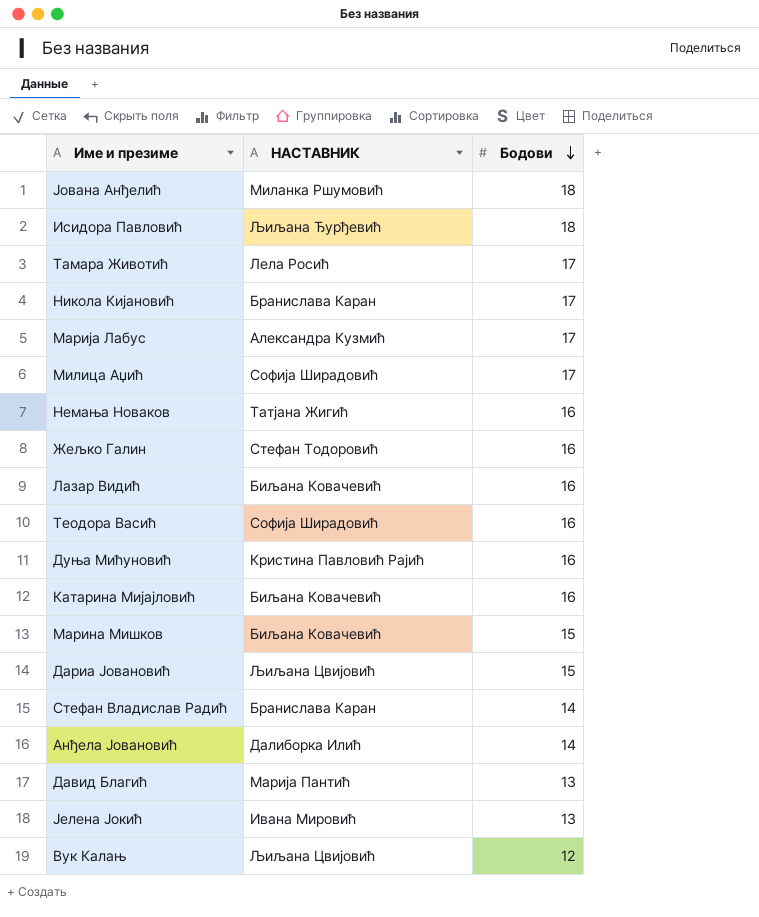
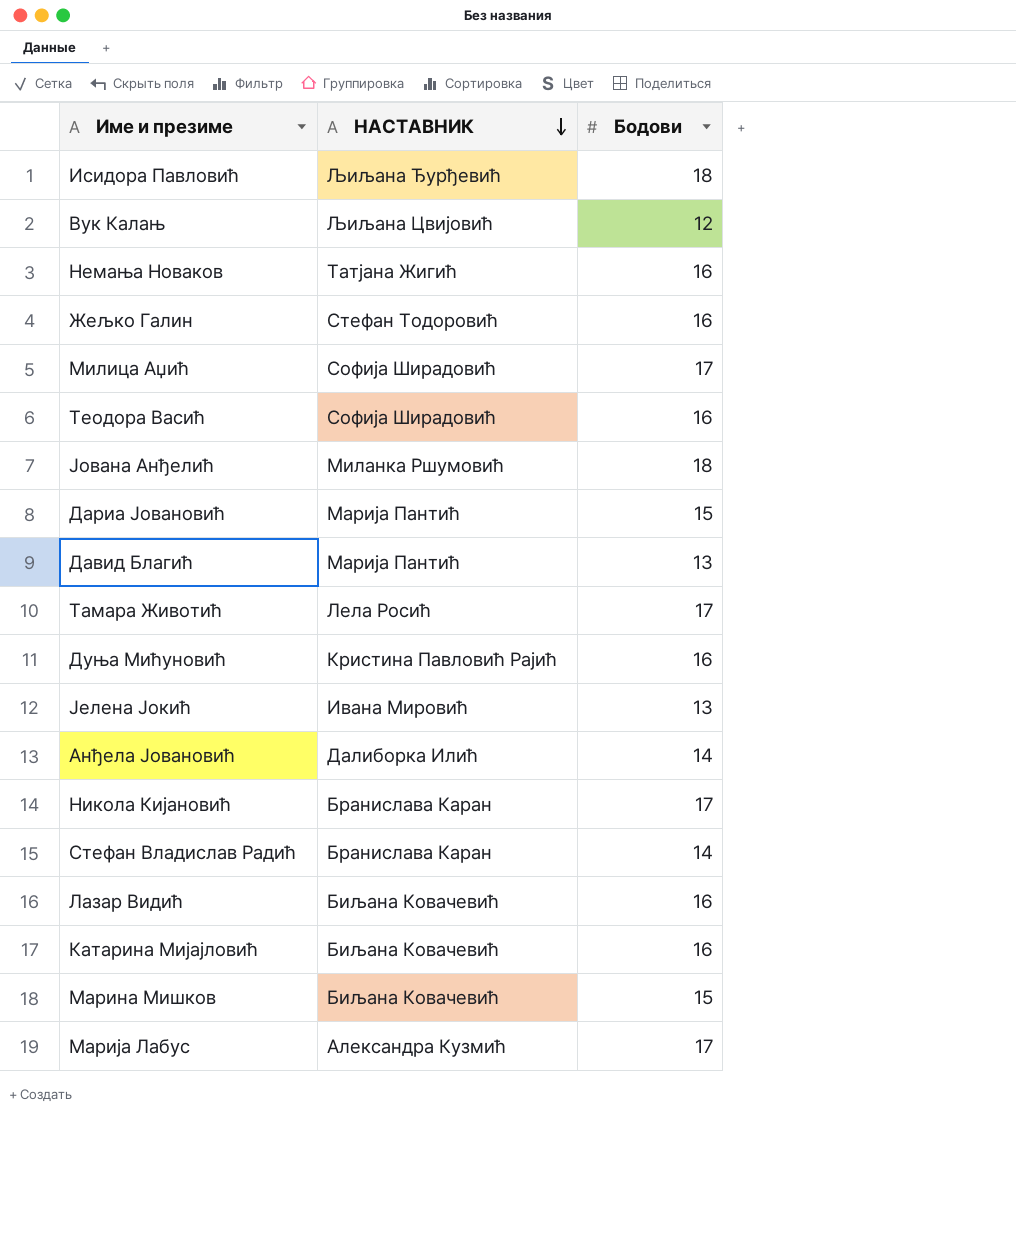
row order: Бодови descending -> НАСТАВНИК descending
Дариа Јовановић | НАСТАВНИК: Љиљана Цвијовић -> Марија Пантић

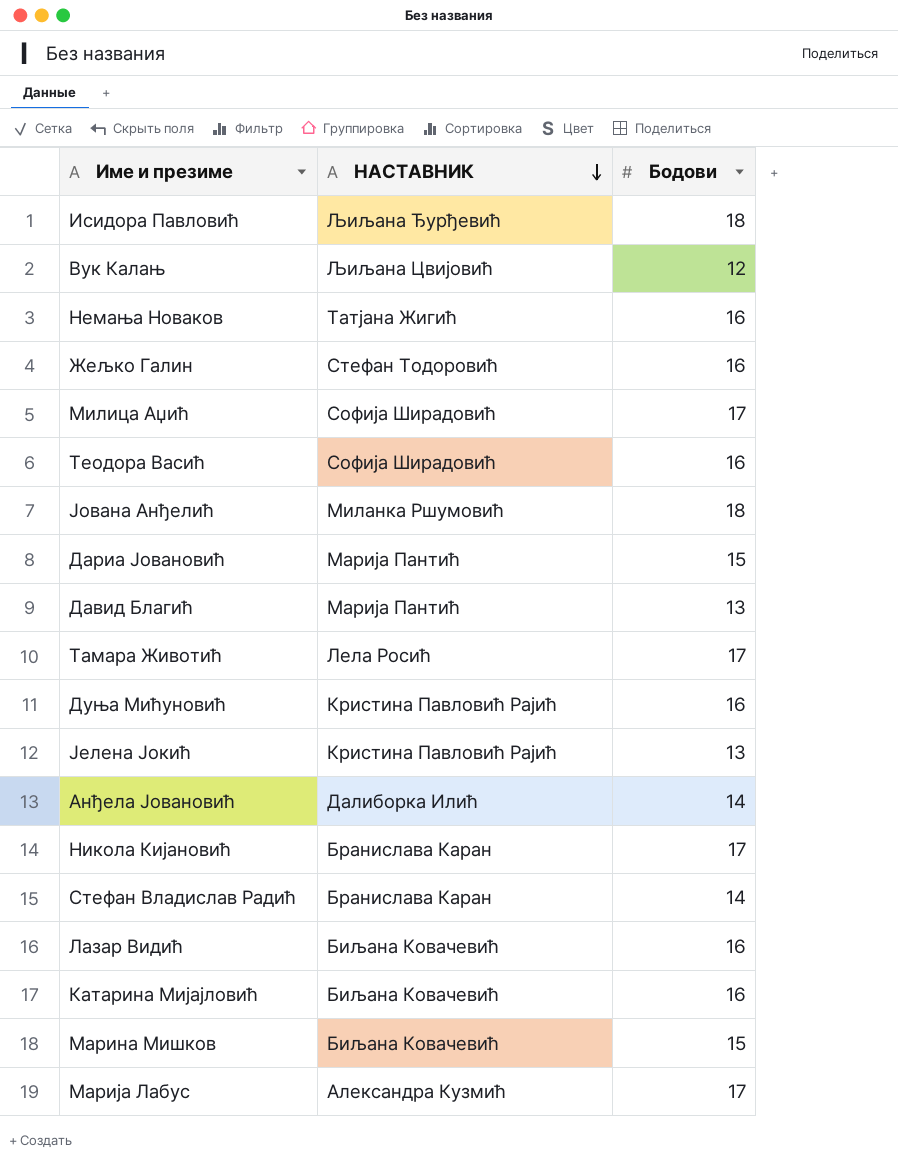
Јелена Јокић | НАСТАВНИК: Ивана Мировић -> Кристина Павловић Рајић

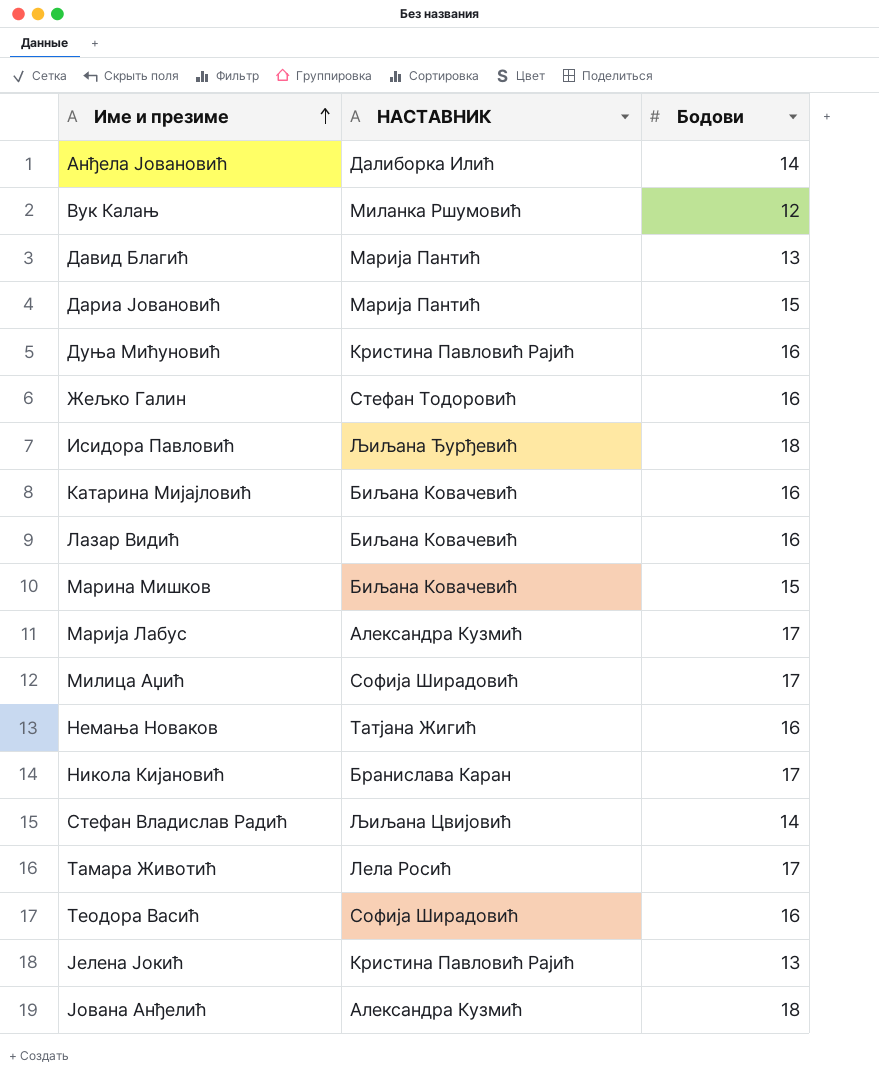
row order: НАСТАВНИК descending -> Име и презиме ascending
Вук Калањ | НАСТАВНИК: Љиљана Цвијовић -> Миланка Ршумовић
Стефан Владислав Радић | НАСТАВНИК: Бранислава Каран -> Љиљана Цвијовић
Јована Анђелић | НАСТАВНИК: Миланка Ршумовић -> Александра Кузмић

